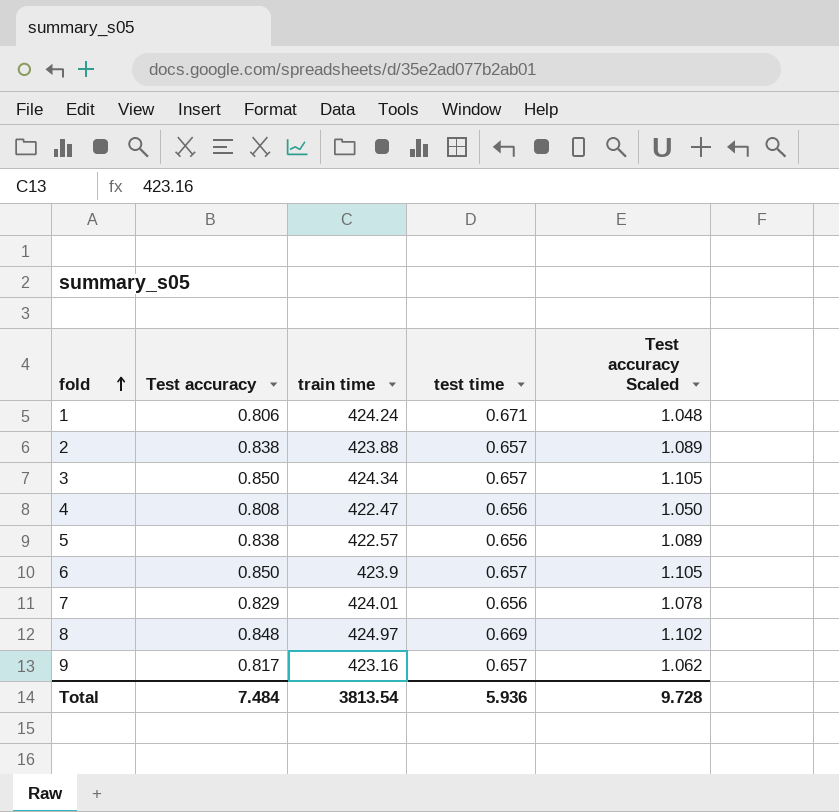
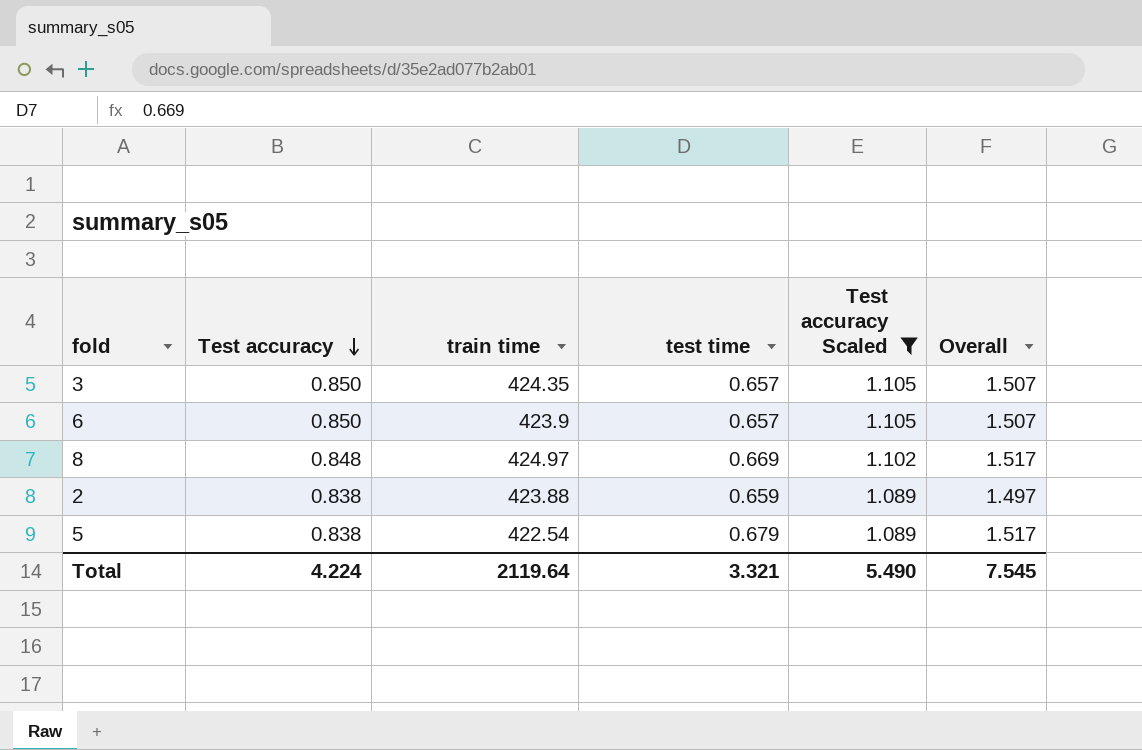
filter: none -> Test accuracy Scaled >= 1.089
row order: fold ascending -> Test accuracy descending
column Overall | formula: none -> [Test accuracy] + [test time]
3 | train time: 424.34 -> 424.35
2 | test time: 0.657 -> 0.659
5 | train time: 422.57 -> 422.54
5 | test time: 0.656 -> 0.679
Total | Test accuracy: 7.484 -> 4.224
Total | train time: 3813.54 -> 2119.64
Total | test time: 5.936 -> 3.321
Total | Test accuracy Scaled: 9.728 -> 5.490

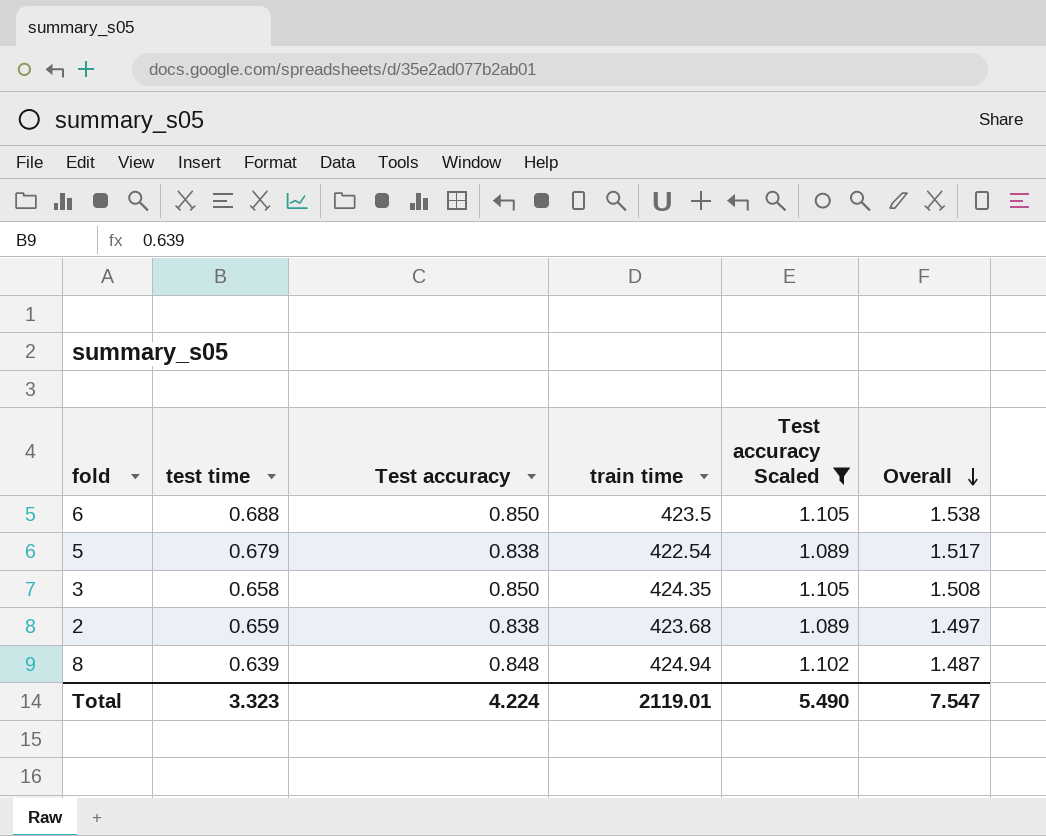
row order: Test accuracy descending -> Overall descending
column test time | position: 4 -> 2
6 | test time: 0.657 -> 0.688
6 | train time: 423.9 -> 423.5
6 | Overall: 1.507 -> 1.538
3 | test time: 0.657 -> 0.658
3 | Overall: 1.507 -> 1.508
2 | train time: 423.88 -> 423.68
8 | test time: 0.669 -> 0.639
8 | train time: 424.97 -> 424.94
8 | Overall: 1.517 -> 1.487
Total | test time: 3.321 -> 3.323
Total | train time: 2119.64 -> 2119.01
Total | Overall: 7.545 -> 7.547

